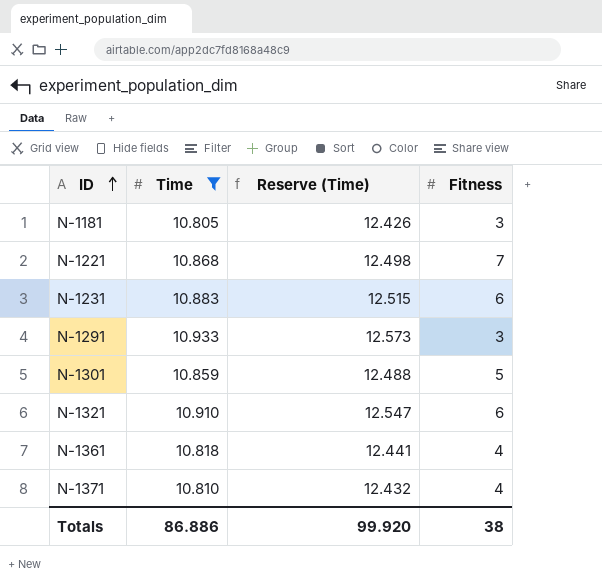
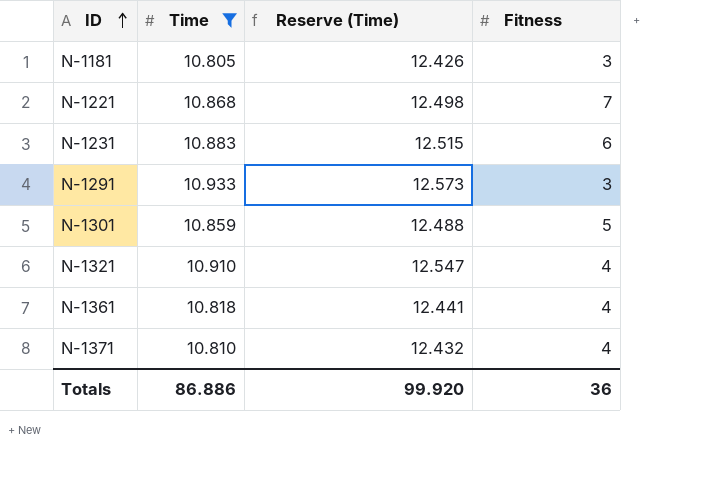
N-1321 | Fitness: 6 -> 4
Totals | Fitness: 38 -> 36

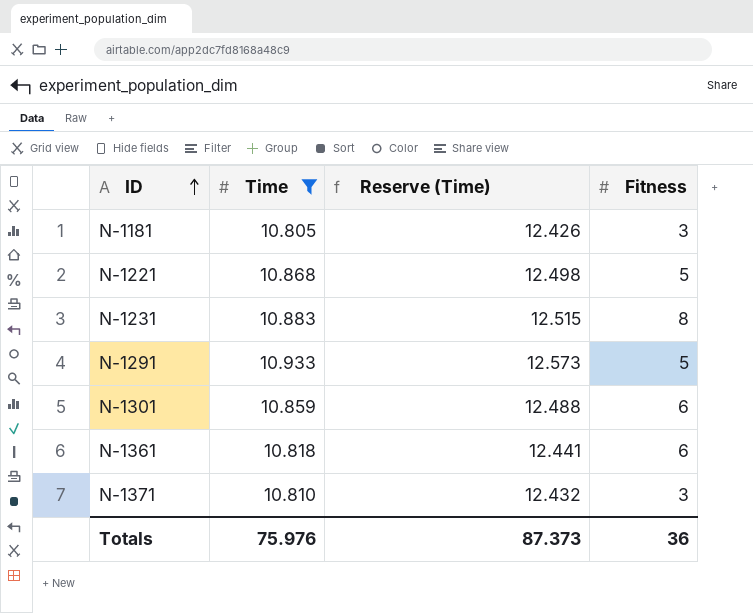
row N-1321: 10.910 | 12.547 | 4 -> none
N-1221 | Fitness: 7 -> 5
N-1231 | Fitness: 6 -> 8
N-1291 | Fitness: 3 -> 5
N-1301 | Fitness: 5 -> 6
N-1361 | Fitness: 4 -> 6
N-1371 | Fitness: 4 -> 3
Totals | Time: 86.886 -> 75.976
Totals | Reserve (Time): 99.920 -> 87.373

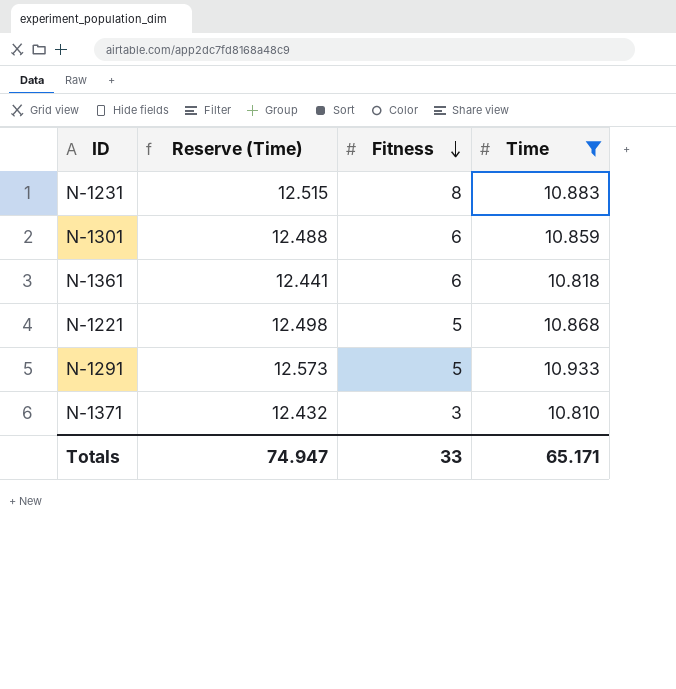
row order: ID ascending -> Fitness descending
column Time | position: 2 -> 4
row N-1181: 10.805 | 12.426 | 3 -> none
Totals | Reserve (Time): 87.373 -> 74.947
Totals | Fitness: 36 -> 33
Totals | Time: 75.976 -> 65.171

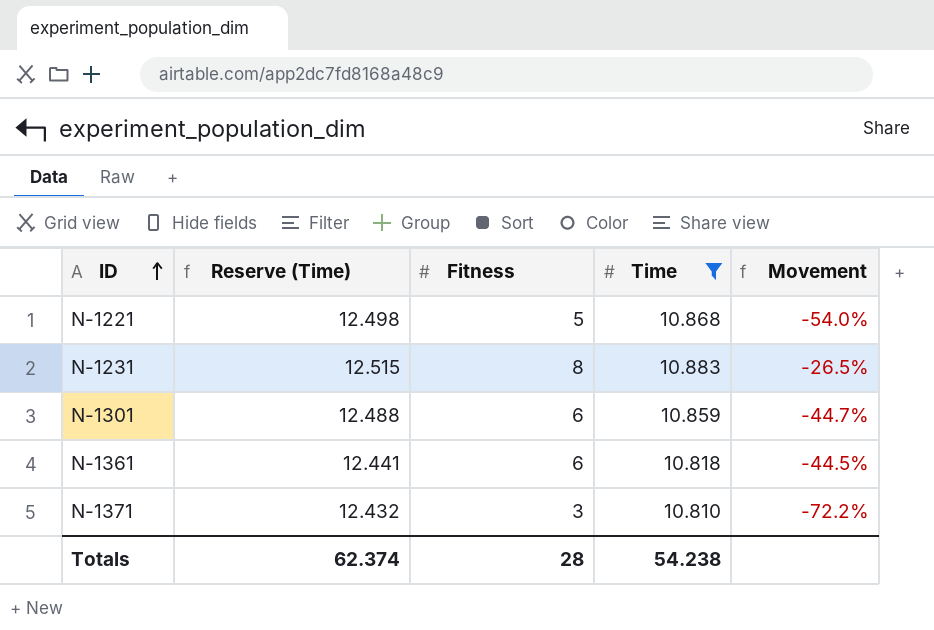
row order: Fitness descending -> ID ascending
column Movement | formula: none -> ([Fitness] - [Time]) / [Time]
row N-1291: 12.573 | 5 | 10.933 -> none
Totals | Reserve (Time): 74.947 -> 62.374
Totals | Fitness: 33 -> 28
Totals | Time: 65.171 -> 54.238

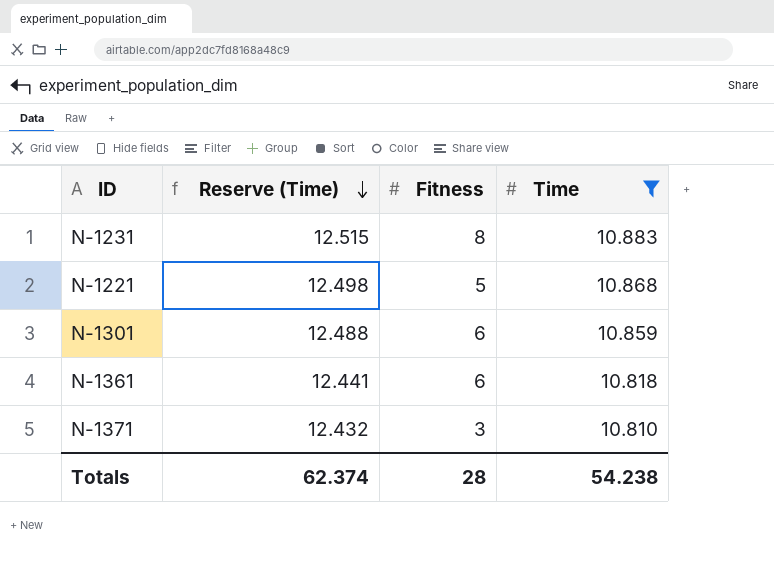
row order: ID ascending -> Reserve (Time) descending
column Movement | formula: ([Fitness] - [Time]) / [Time] -> none

